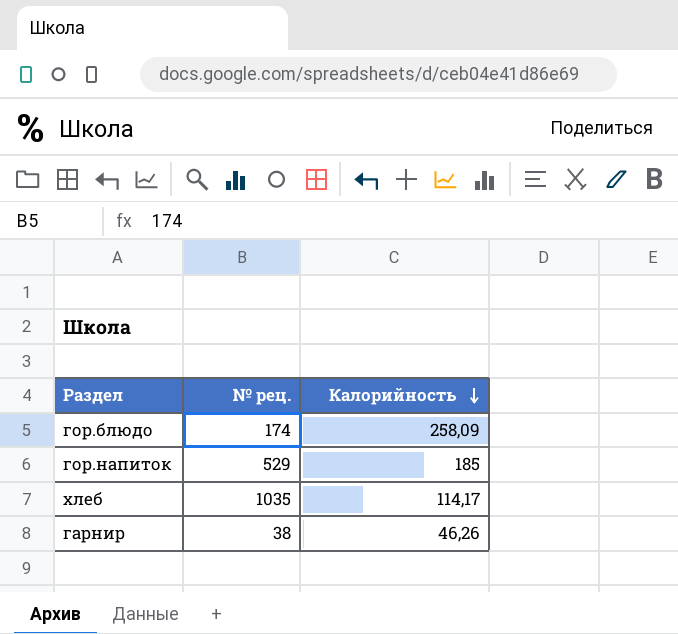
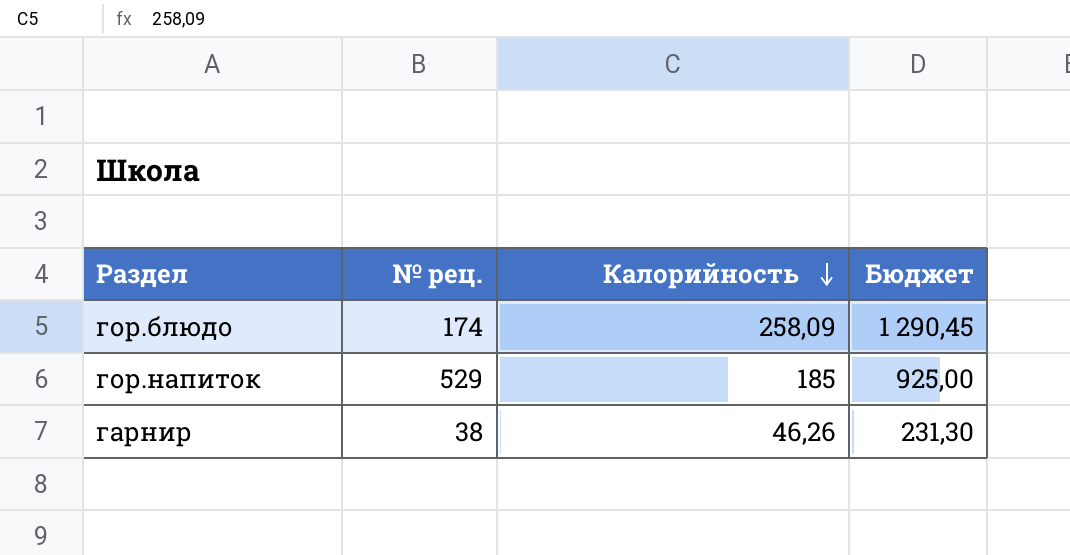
column Бюджет | formula: none -> [Калорийность] * 5
row хлеб: 1035 | 114,17 -> none

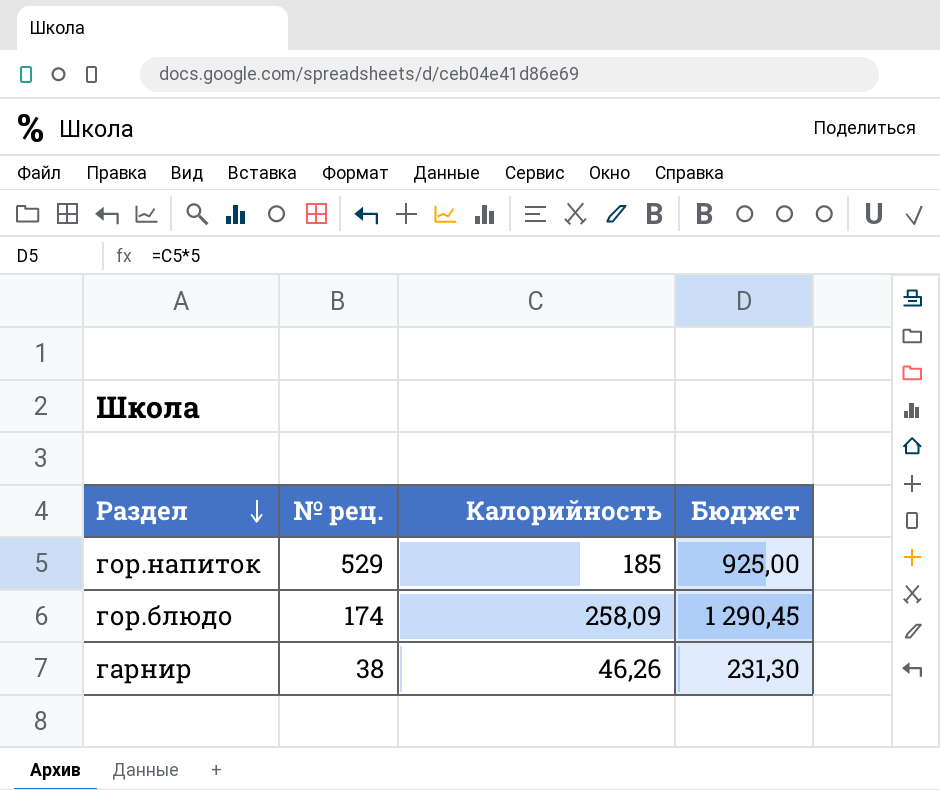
row order: Калорийность descending -> Раздел descending

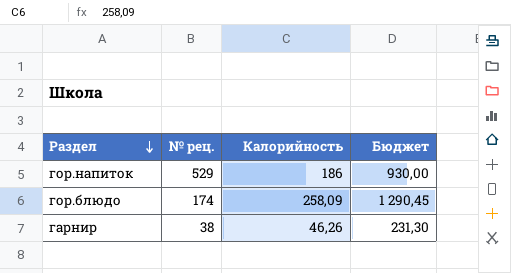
гор.напиток | Калорийность: 185 -> 186
гор.напиток | Бюджет: 925,00 -> 930,00

